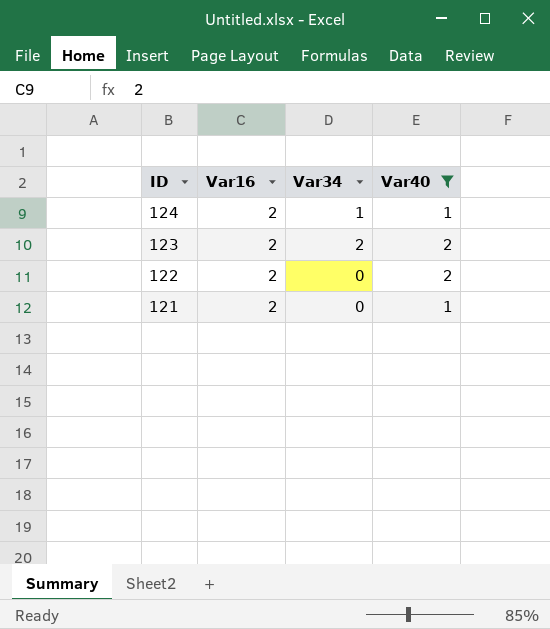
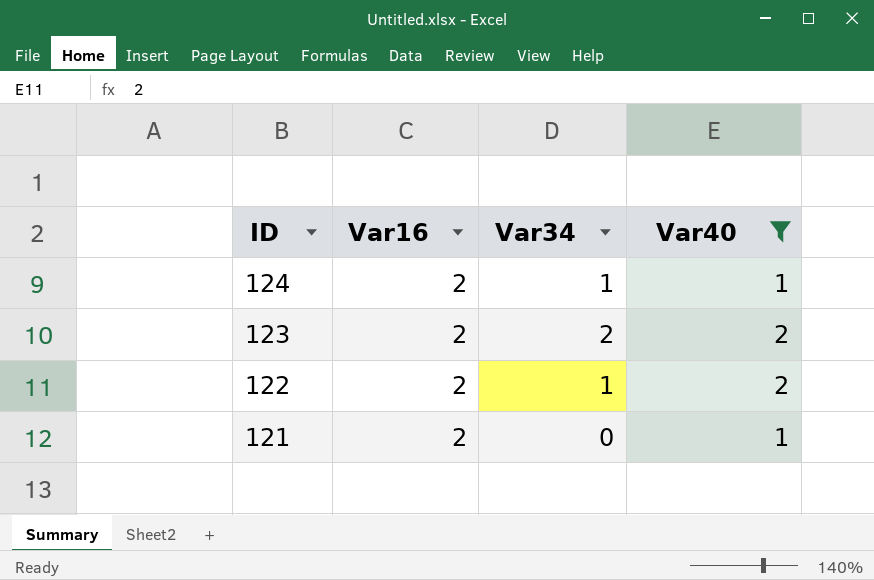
122 | Var34: 0 -> 1

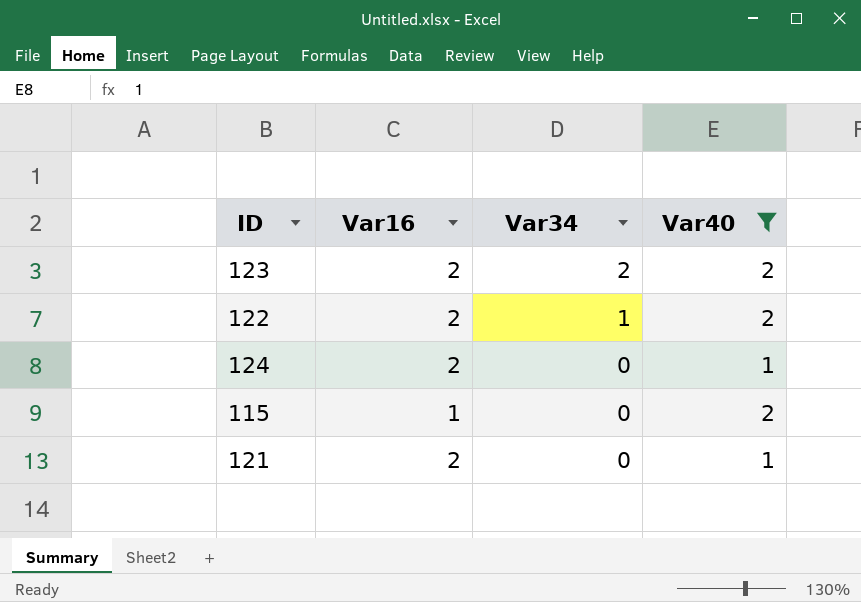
row order: ID descending -> Var34 descending
124 | Var34: 1 -> 0
row 115: none -> 1 | 0 | 2

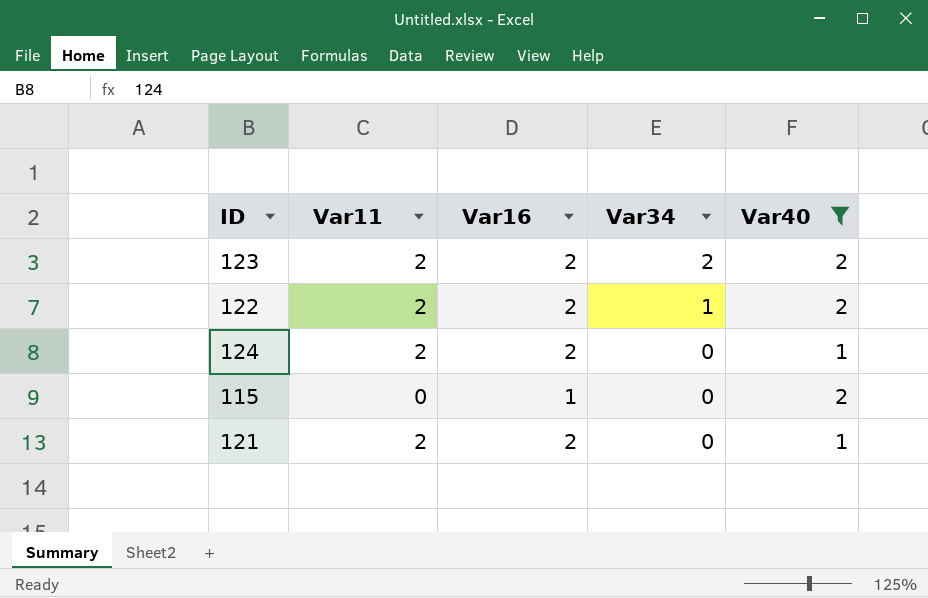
column Var11 | position: none -> 2

